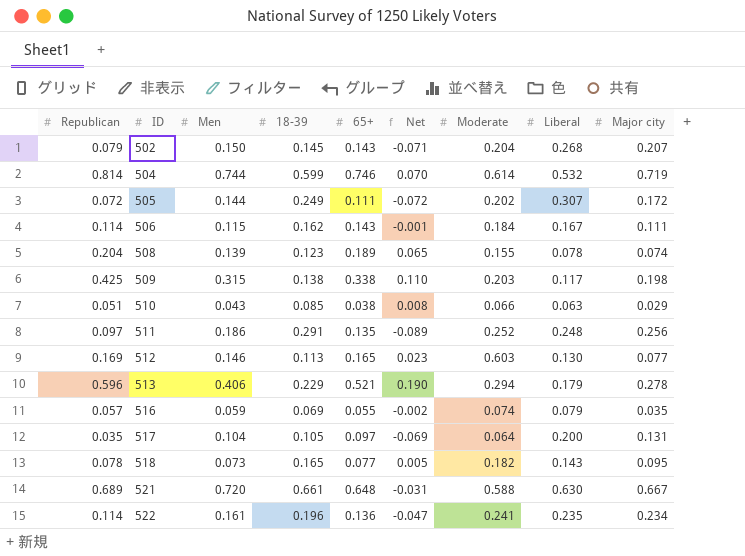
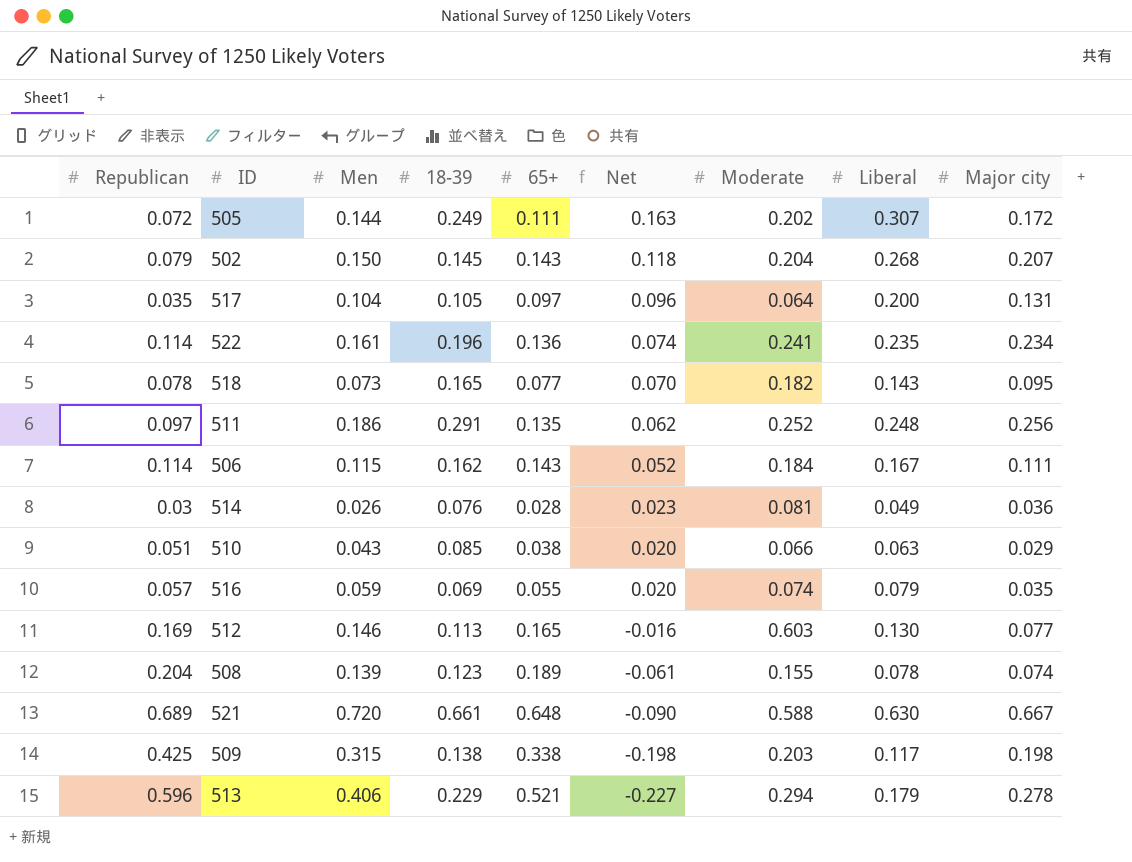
row order: ID ascending -> Net descending
column Net | formula: [Republican] - [Men] -> [Liberal] - [Men]
row 504: 0.814 | 0.744 | 0.599 | 0.746 | 0.070 | 0.614 | 0.532 | 0.719 -> none
row 514: none -> 0.03 | 0.026 | 0.076 | 0.028 | 0.023 | 0.081 | 0.049 | 0.036

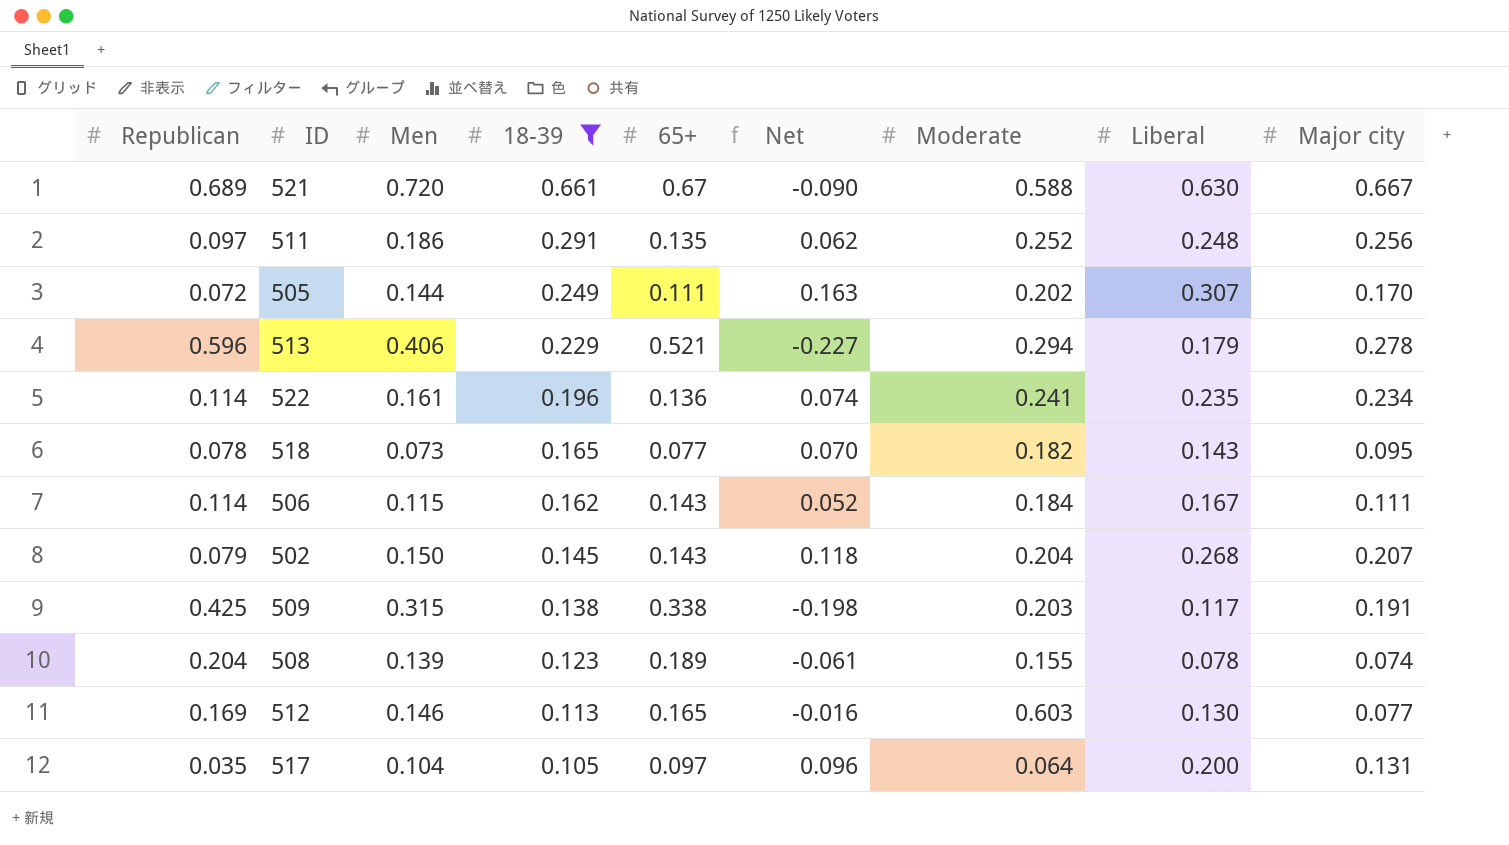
filter: none -> 18-39 >= 0.105
row order: Net descending -> 18-39 descending
521 | 65+: 0.648 -> 0.67
505 | Major city: 0.172 -> 0.170
509 | Major city: 0.198 -> 0.191

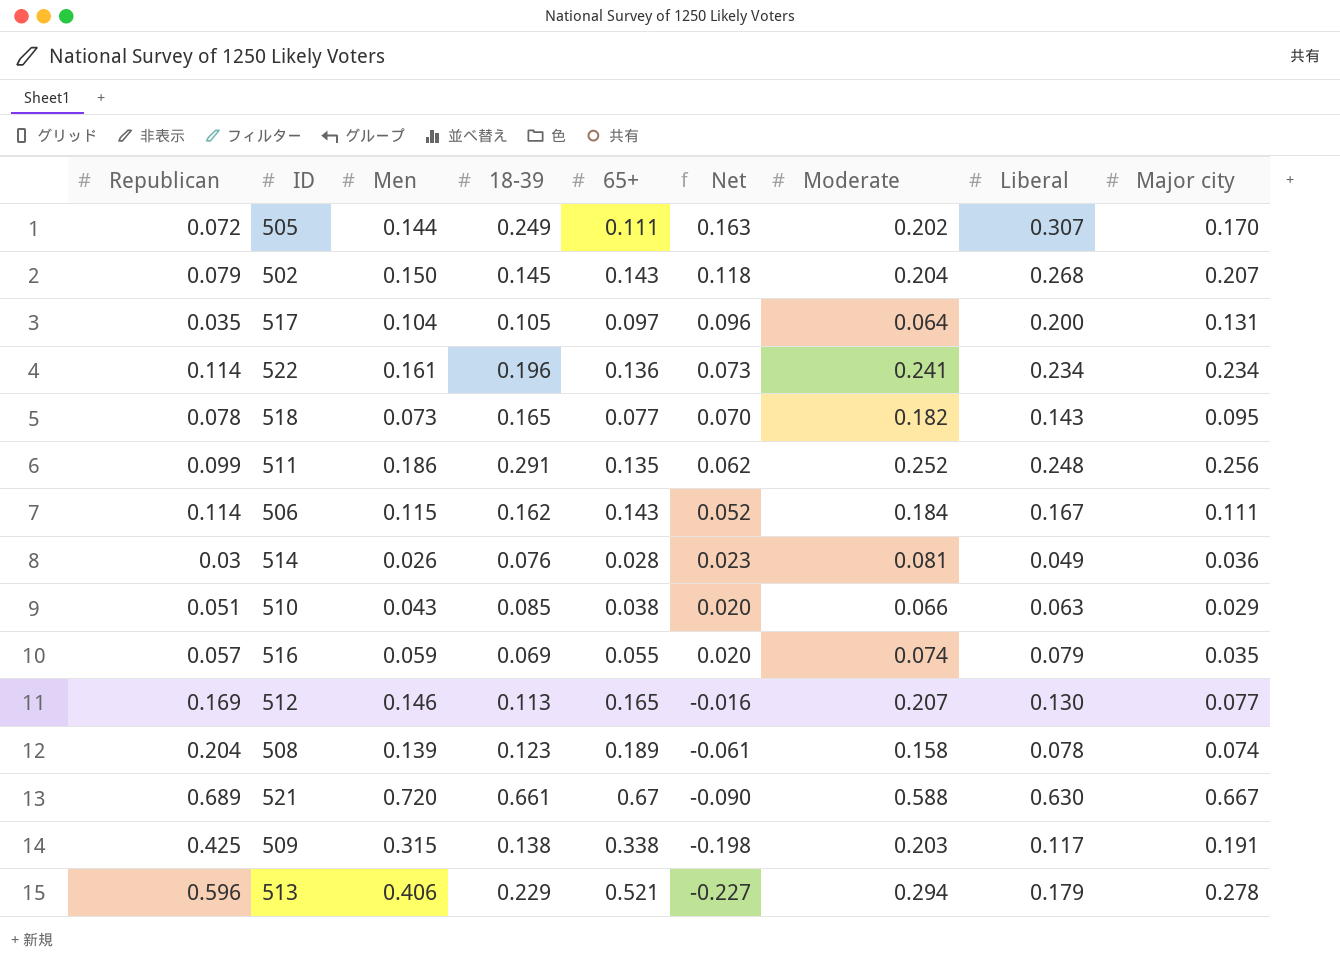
filter: 18-39 >= 0.105 -> none
row order: 18-39 descending -> Net descending
522 | Net: 0.074 -> 0.073
522 | Liberal: 0.235 -> 0.234
511 | Republican: 0.097 -> 0.099
512 | Moderate: 0.603 -> 0.207
508 | Moderate: 0.155 -> 0.158

